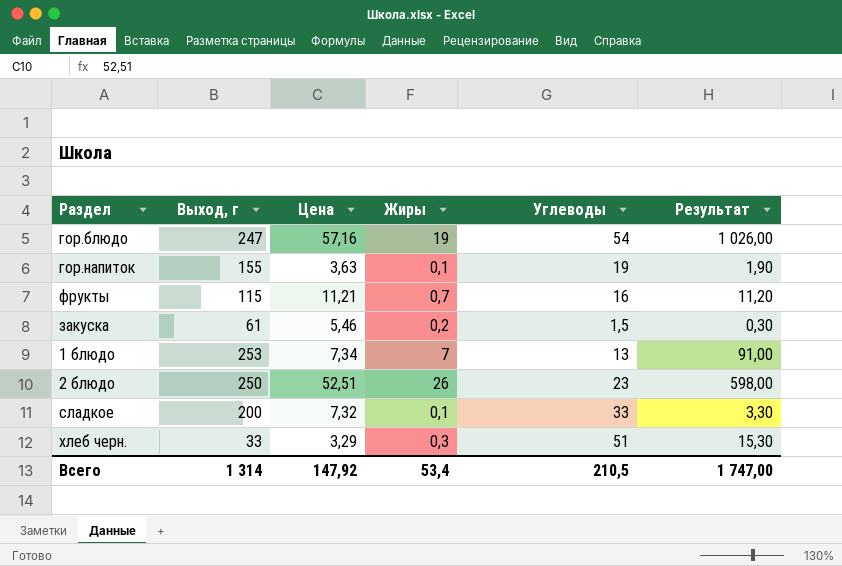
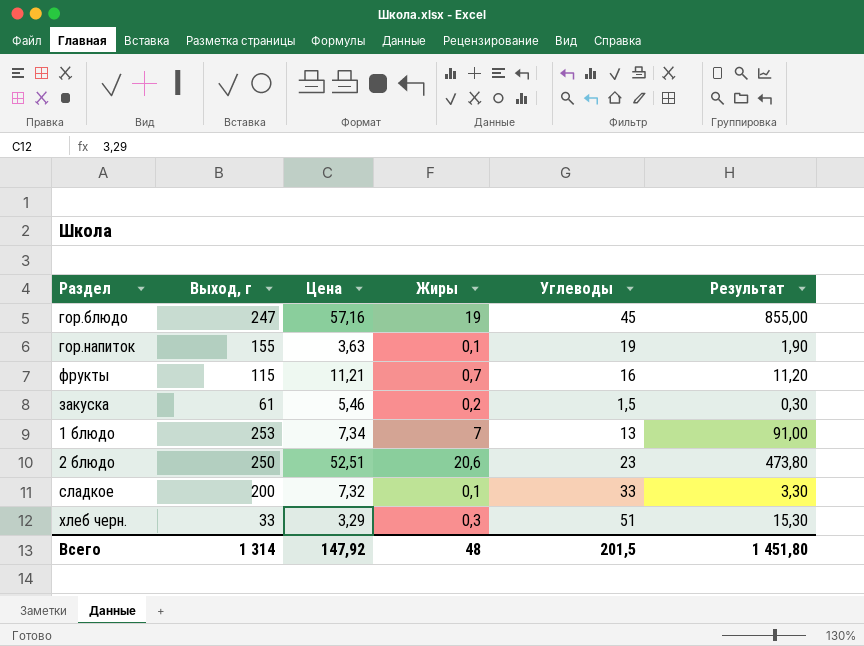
гор.блюдо | Углеводы: 54 -> 45
гор.блюдо | Результат: 1 026,00 -> 855,00
2 блюдо | Жиры: 26 -> 20,6
2 блюдо | Результат: 598,00 -> 473,80
Всего | Жиры: 53,4 -> 48
Всего | Углеводы: 210,5 -> 201,5
Всего | Результат: 1 747,00 -> 1 451,80

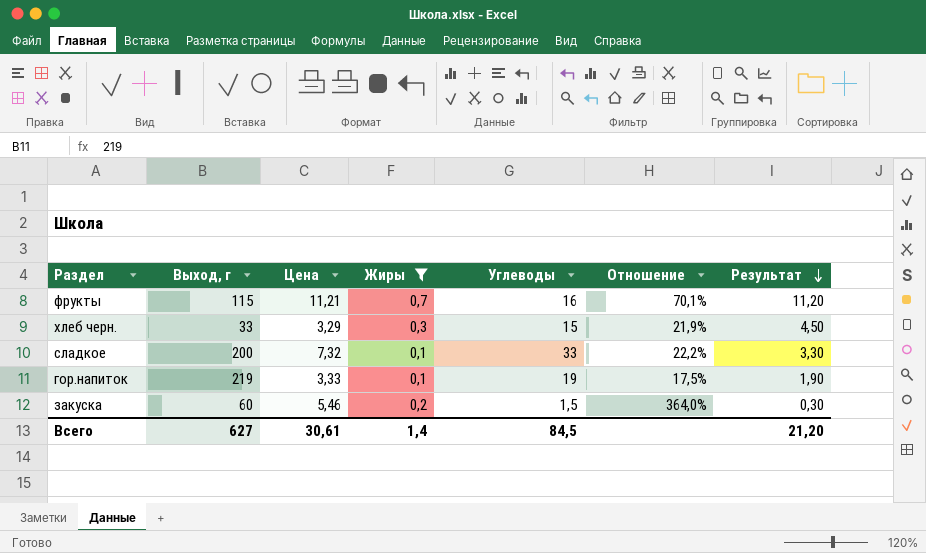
filter: none -> Жиры <= 0,7
row order: none -> Результат descending
column Отношение | formula: none -> [Цена] / [Углеводы]
хлеб черн. | Углеводы: 51 -> 15
хлеб черн. | Результат: 15,30 -> 4,50
гор.напиток | Выход, г: 155 -> 219
гор.напиток | Цена: 3,63 -> 3,33
закуска | Выход, г: 61 -> 60
Всего | Выход, г: 1 314 -> 627
Всего | Цена: 147,92 -> 30,61
Всего | Жиры: 48 -> 1,4
Всего | Углеводы: 201,5 -> 84,5
Всего | Результат: 1 451,80 -> 21,20

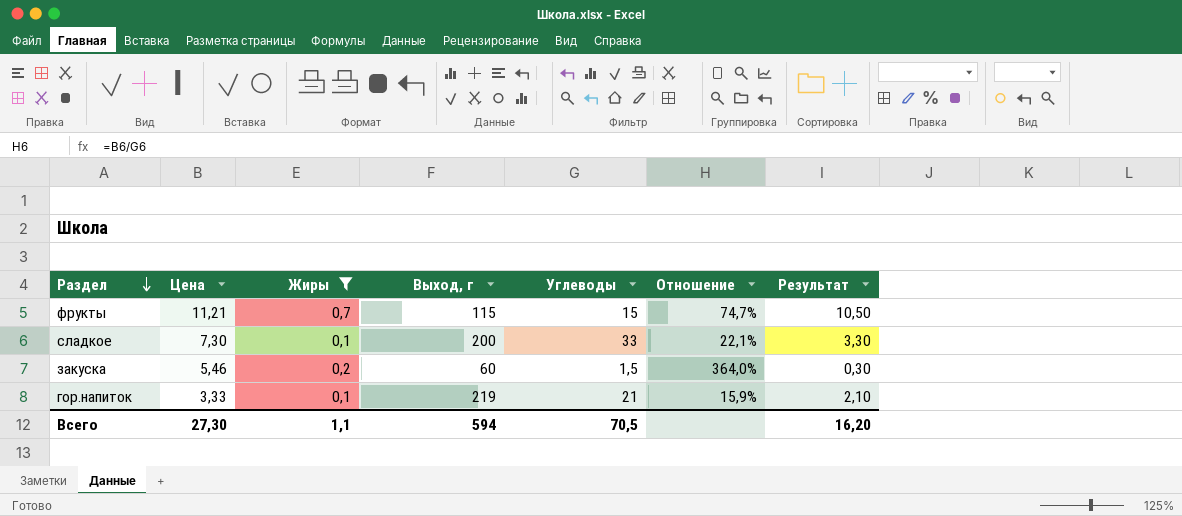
row order: Результат descending -> Раздел descending
column Выход, г | position: 2 -> 4
row хлеб черн.: 33 | 3,29 | 0,3 | 15 | 21,9% | 4,50 -> none
фрукты | Углеводы: 16 -> 15
фрукты | Отношение: 70,1% -> 74,7%
фрукты | Результат: 11,20 -> 10,50
сладкое | Цена: 7,32 -> 7,30
сладкое | Отношение: 22,2% -> 22,1%
гор.напиток | Углеводы: 19 -> 21
гор.напиток | Отношение: 17,5% -> 15,9%
гор.напиток | Результат: 1,90 -> 2,10
Всего | Цена: 30,61 -> 27,30
Всего | Жиры: 1,4 -> 1,1
Всего | Выход, г: 627 -> 594
Всего | Углеводы: 84,5 -> 70,5
Всего | Результат: 21,20 -> 16,20

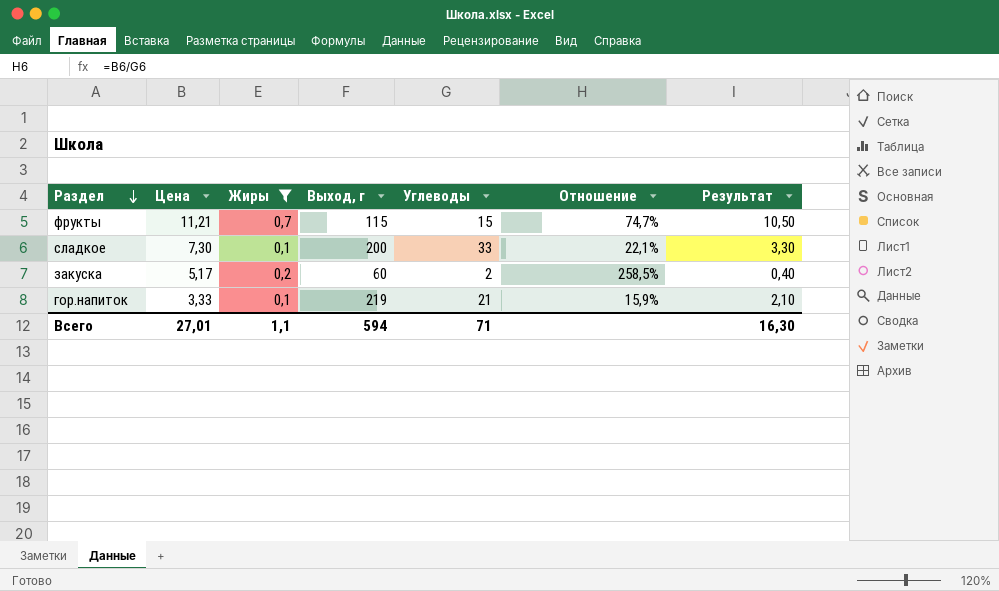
закуска | Цена: 5,46 -> 5,17
закуска | Углеводы: 1,5 -> 2
закуска | Отношение: 364,0% -> 258,5%
закуска | Результат: 0,30 -> 0,40
Всего | Цена: 27,30 -> 27,01
Всего | Углеводы: 70,5 -> 71
Всего | Результат: 16,20 -> 16,30

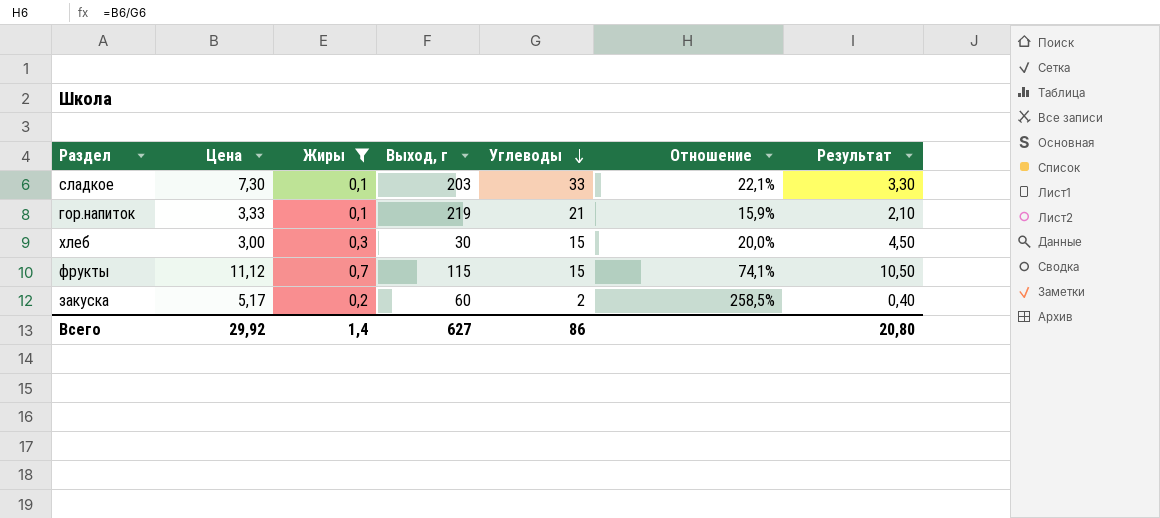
row order: Раздел descending -> Углеводы descending
сладкое | Выход, г: 200 -> 203
row хлеб: none -> 3,00 | 0,3 | 30 | 15 | 20,0% | 4,50
фрукты | Цена: 11,21 -> 11,12
фрукты | Отношение: 74,7% -> 74,1%
Всего | Цена: 27,01 -> 29,92
Всего | Жиры: 1,1 -> 1,4
Всего | Выход, г: 594 -> 627
Всего | Углеводы: 71 -> 86
Всего | Результат: 16,30 -> 20,80

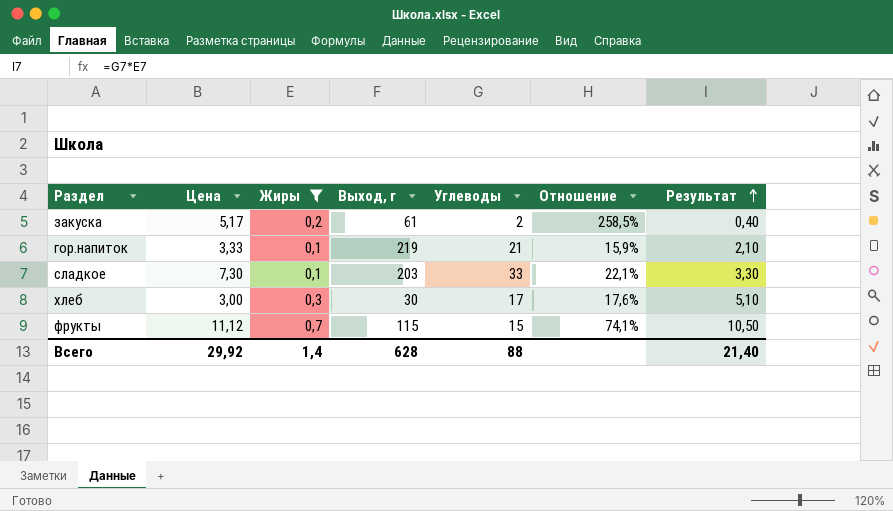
row order: Углеводы descending -> Результат ascending
закуска | Выход, г: 60 -> 61
хлеб | Углеводы: 15 -> 17
хлеб | Отношение: 20,0% -> 17,6%
хлеб | Результат: 4,50 -> 5,10
Всего | Выход, г: 627 -> 628
Всего | Углеводы: 86 -> 88
Всего | Результат: 20,80 -> 21,40

